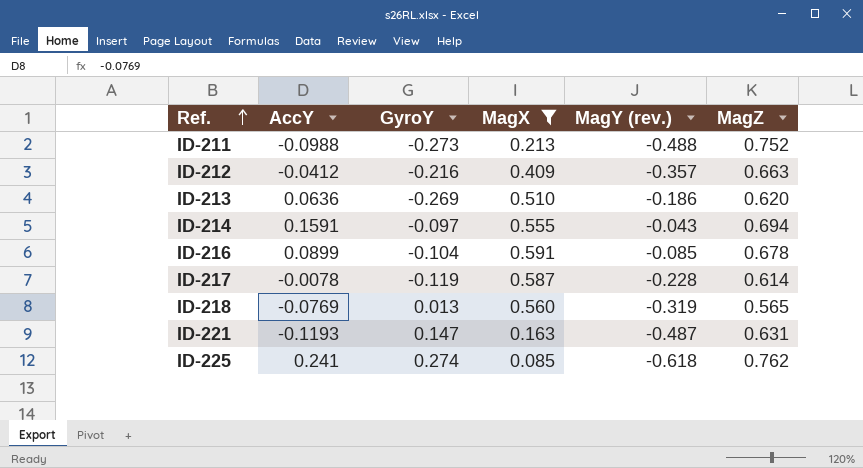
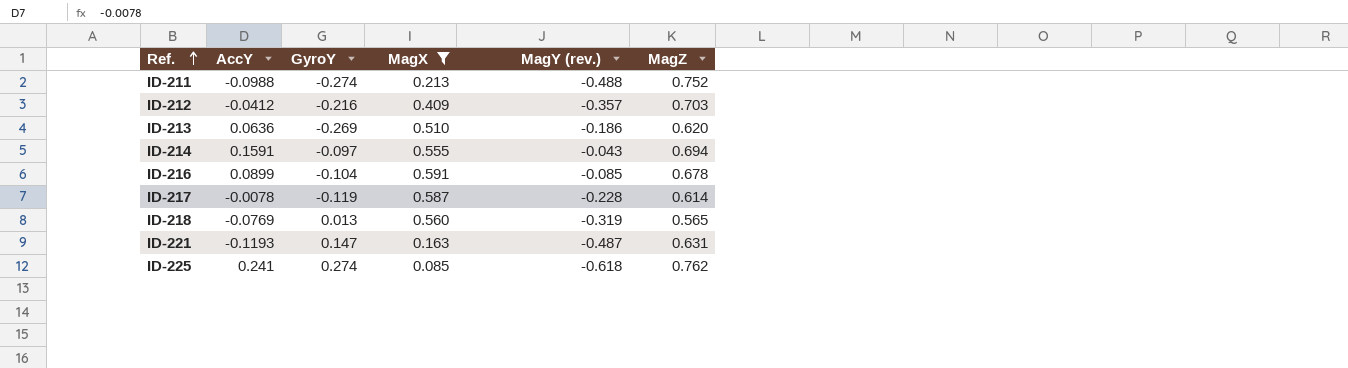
ID-211 | GyroY: -0.273 -> -0.274
ID-212 | MagZ: 0.663 -> 0.703

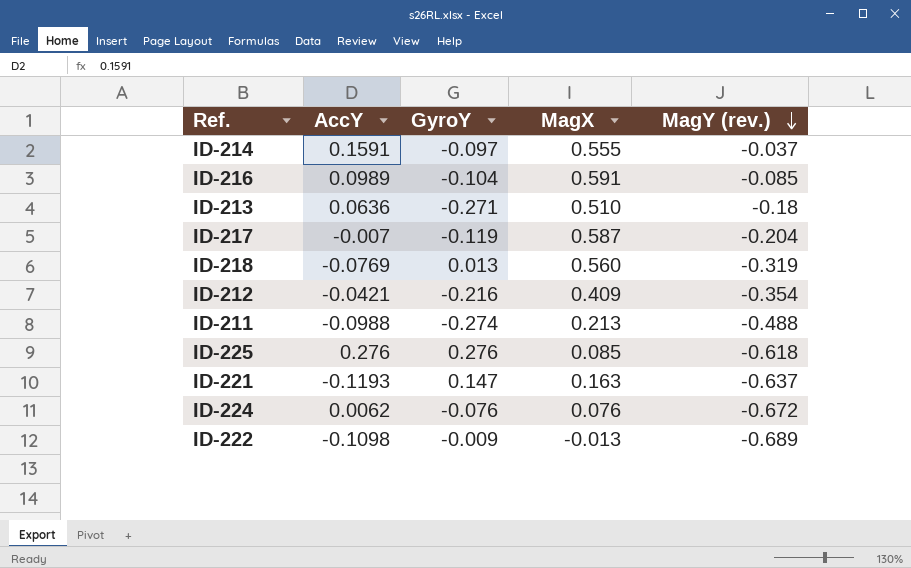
filter: MagX >= 0.085 -> none
row order: Ref. ascending -> MagY (rev.) descending
column MagZ | position: 6 -> none
ID-214 | MagY (rev.): -0.043 -> -0.037
ID-216 | AccY: 0.0899 -> 0.0989
ID-213 | GyroY: -0.269 -> -0.271
ID-213 | MagY (rev.): -0.186 -> -0.18
ID-217 | AccY: -0.0078 -> -0.007
ID-217 | MagY (rev.): -0.228 -> -0.204
ID-212 | AccY: -0.0412 -> -0.0421
ID-212 | MagY (rev.): -0.357 -> -0.354
ID-225 | AccY: 0.241 -> 0.276
ID-225 | GyroY: 0.274 -> 0.276
ID-221 | MagY (rev.): -0.487 -> -0.637

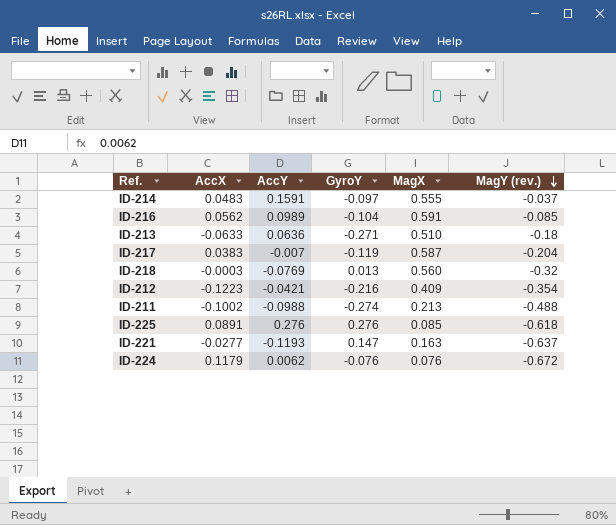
column AccX | position: none -> 2
row ID-222: -0.1098 | -0.009 | -0.013 | -0.689 -> none
ID-218 | MagY (rev.): -0.319 -> -0.32

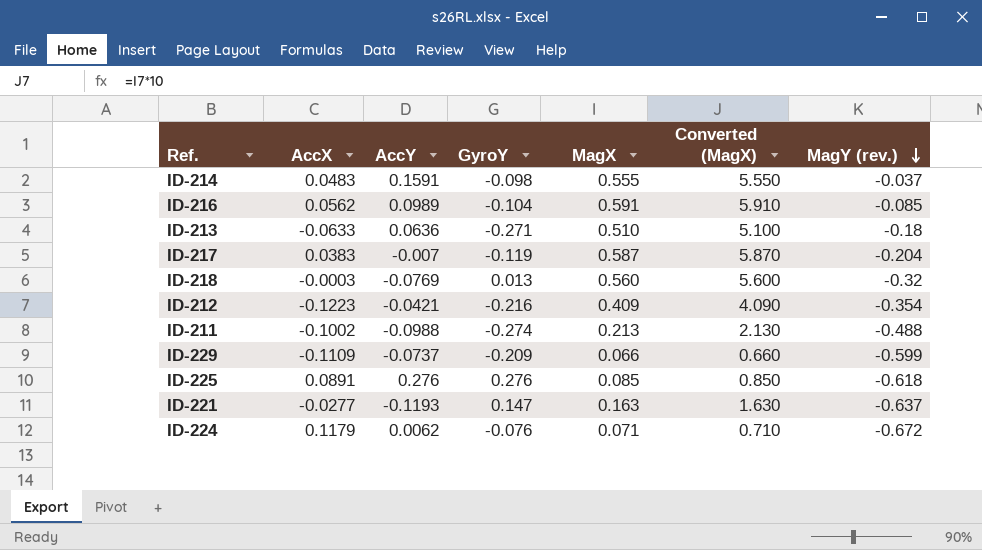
column Converted (MagX) | formula: none -> [MagX] * 10
ID-214 | GyroY: -0.097 -> -0.098
row ID-229: none -> -0.1109 | -0.0737 | -0.209 | 0.066 | 0.660 | -0.599
ID-224 | MagX: 0.076 -> 0.071

